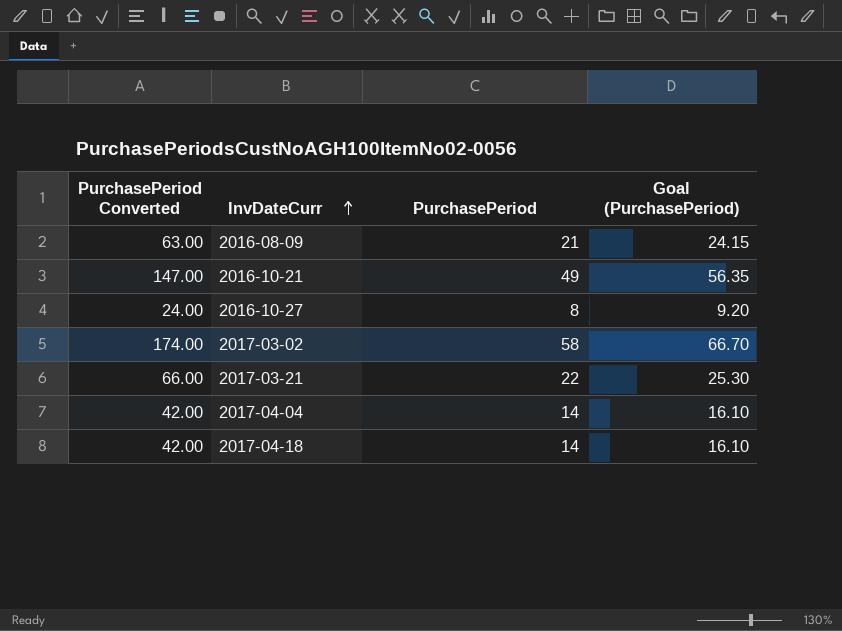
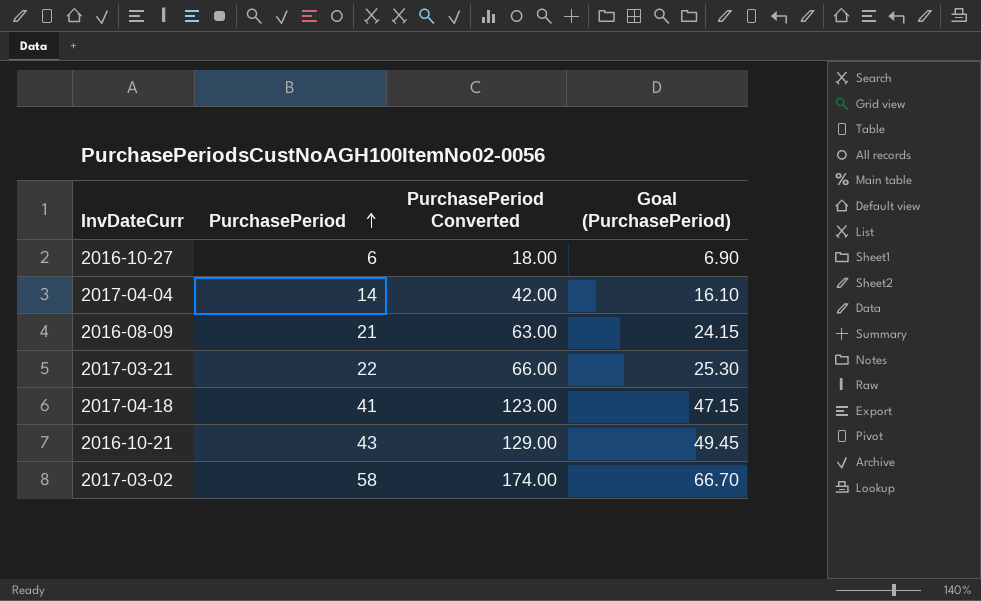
row order: InvDateCurr ascending -> PurchasePeriod ascending
column PurchasePeriod Converted | position: 1 -> 3
2016-10-27 | PurchasePeriod: 8 -> 6
2016-10-27 | PurchasePeriod Converted: 24.00 -> 18.00
2016-10-27 | Goal (PurchasePeriod): 9.20 -> 6.90
2017-04-18 | PurchasePeriod: 14 -> 41
2017-04-18 | PurchasePeriod Converted: 42.00 -> 123.00
2017-04-18 | Goal (PurchasePeriod): 16.10 -> 47.15
2016-10-21 | PurchasePeriod: 49 -> 43
2016-10-21 | PurchasePeriod Converted: 147.00 -> 129.00
2016-10-21 | Goal (PurchasePeriod): 56.35 -> 49.45

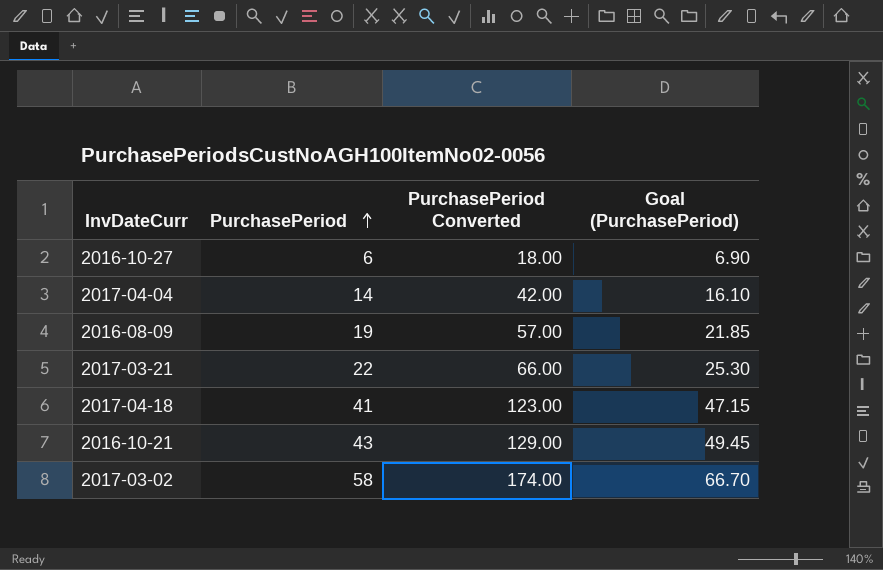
2016-08-09 | PurchasePeriod: 21 -> 19
2016-08-09 | PurchasePeriod Converted: 63.00 -> 57.00
2016-08-09 | Goal (PurchasePeriod): 24.15 -> 21.85

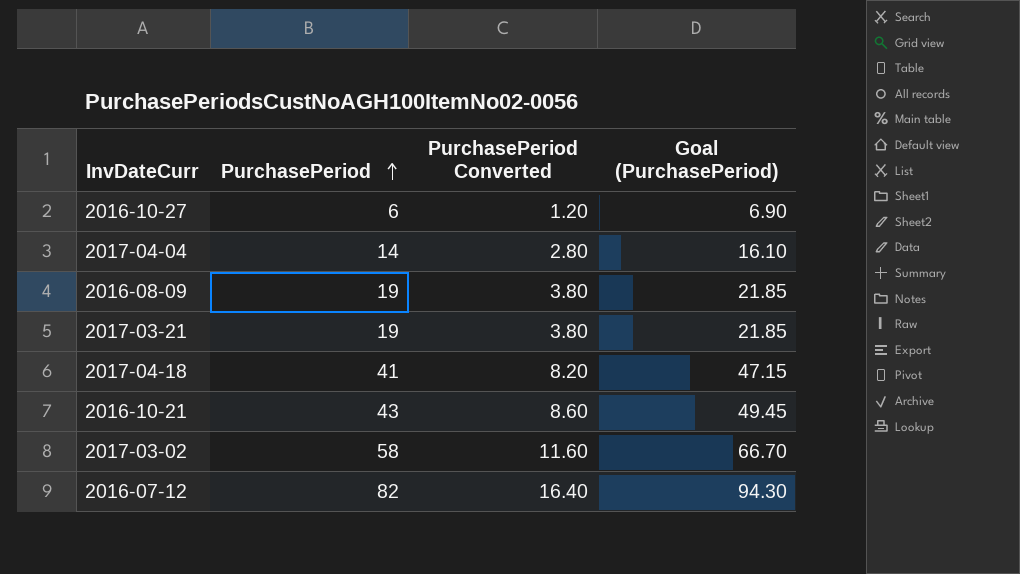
column PurchasePeriod Converted | formula: [PurchasePeriod] * 3 -> [PurchasePeriod] * 0.2
2017-03-21 | PurchasePeriod: 22 -> 19
2017-03-21 | Goal (PurchasePeriod): 25.30 -> 21.85
row 2016-07-12: none -> 82 | 16.40 | 94.30

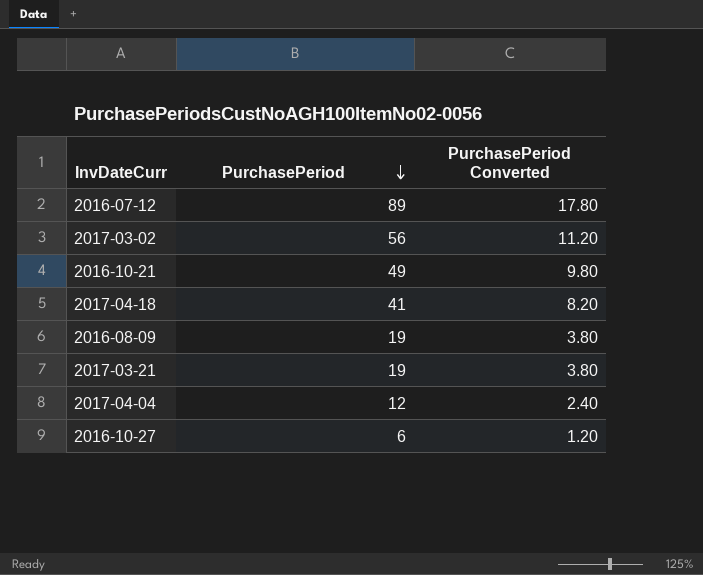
row order: PurchasePeriod ascending -> PurchasePeriod descending
column Goal (PurchasePeriod) | formula: [PurchasePeriod] * 1.15 -> none
2016-07-12 | PurchasePeriod: 82 -> 89
2016-07-12 | PurchasePeriod Converted: 16.40 -> 17.80
2017-03-02 | PurchasePeriod: 58 -> 56
2017-03-02 | PurchasePeriod Converted: 11.60 -> 11.20
2016-10-21 | PurchasePeriod: 43 -> 49
2016-10-21 | PurchasePeriod Converted: 8.60 -> 9.80
2017-04-04 | PurchasePeriod: 14 -> 12
2017-04-04 | PurchasePeriod Converted: 2.80 -> 2.40

